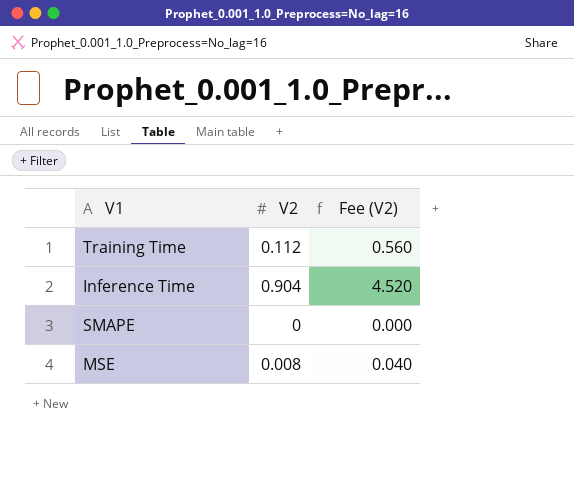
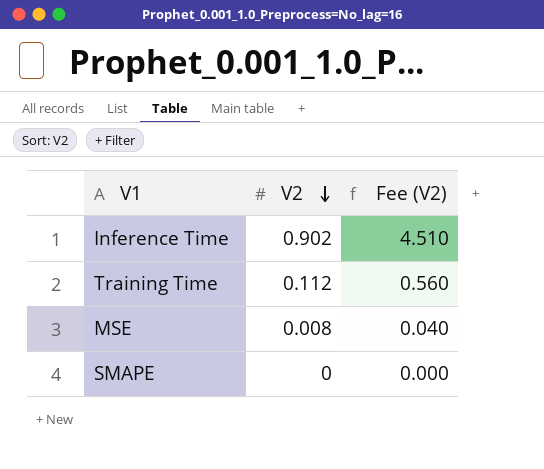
row order: none -> V2 descending
Inference Time | V2: 0.904 -> 0.902
Inference Time | Fee (V2): 4.520 -> 4.510

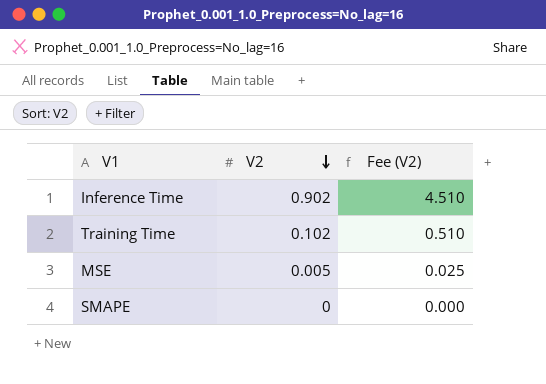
Training Time | V2: 0.112 -> 0.102
Training Time | Fee (V2): 0.560 -> 0.510
MSE | V2: 0.008 -> 0.005
MSE | Fee (V2): 0.040 -> 0.025

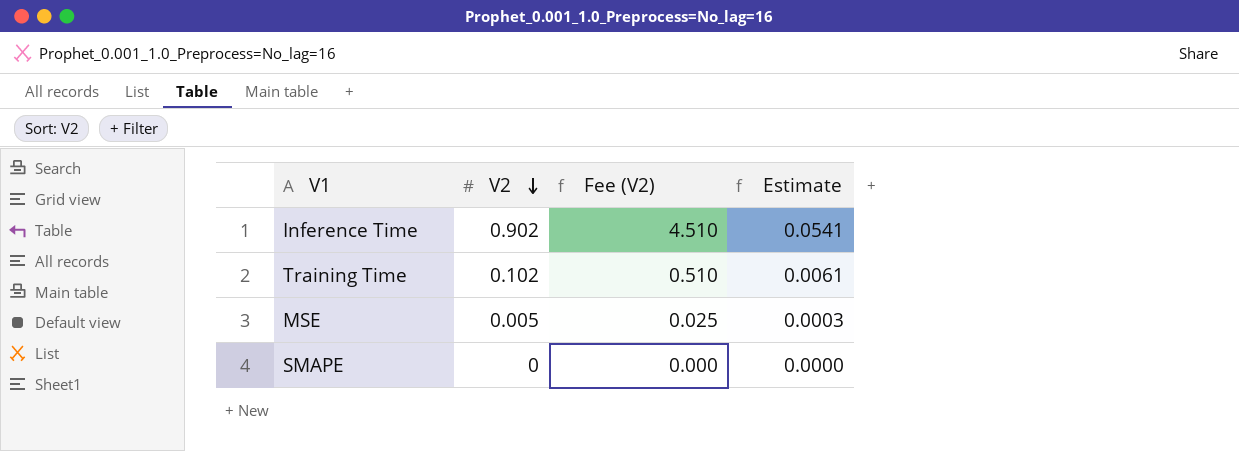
column Estimate | formula: none -> [V2] * 0.06

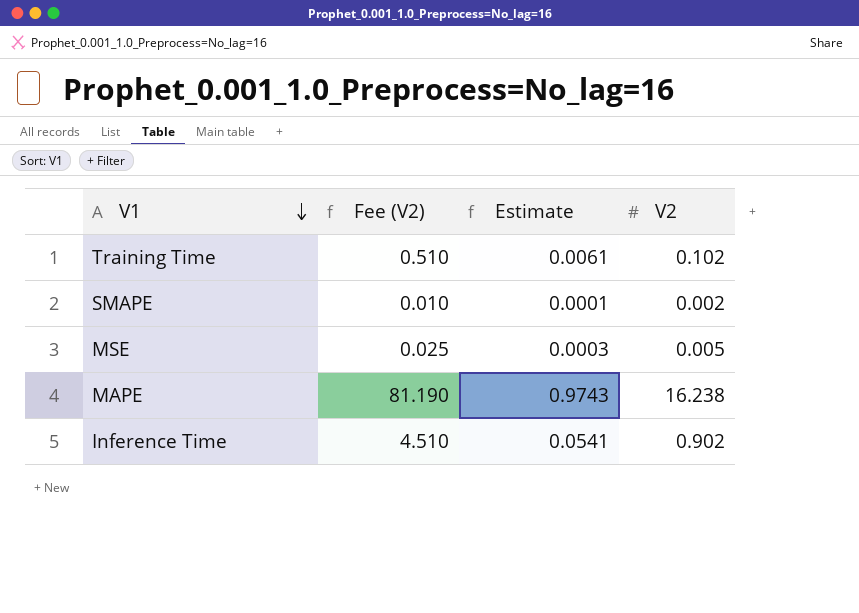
row order: V2 descending -> V1 descending
column V2 | position: 2 -> 4
SMAPE | Fee (V2): 0.000 -> 0.010
SMAPE | Estimate: 0.0000 -> 0.0001
SMAPE | V2: 0 -> 0.002
row MAPE: none -> 81.190 | 0.9743 | 16.238

